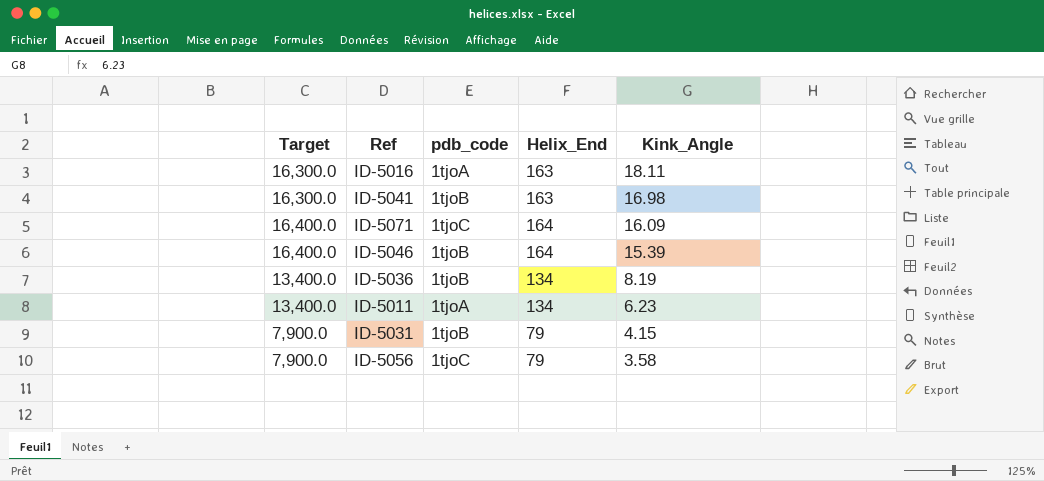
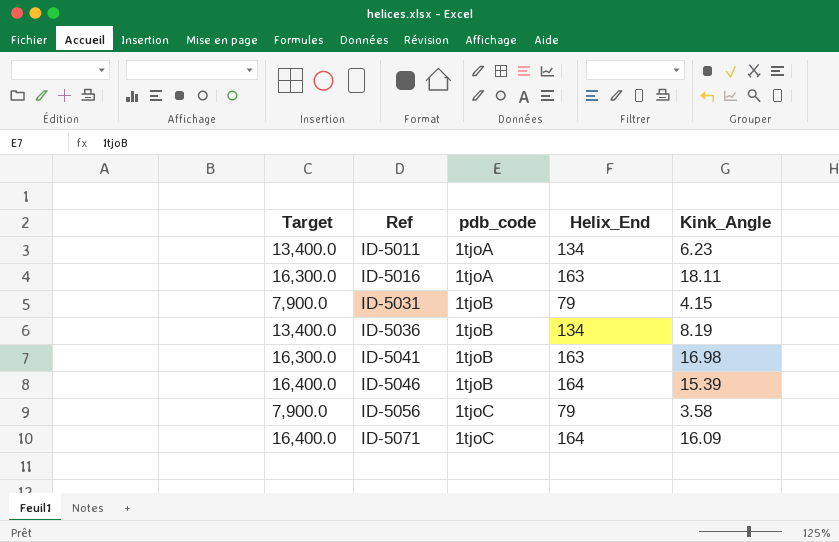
row order: Kink_Angle descending -> Ref ascending

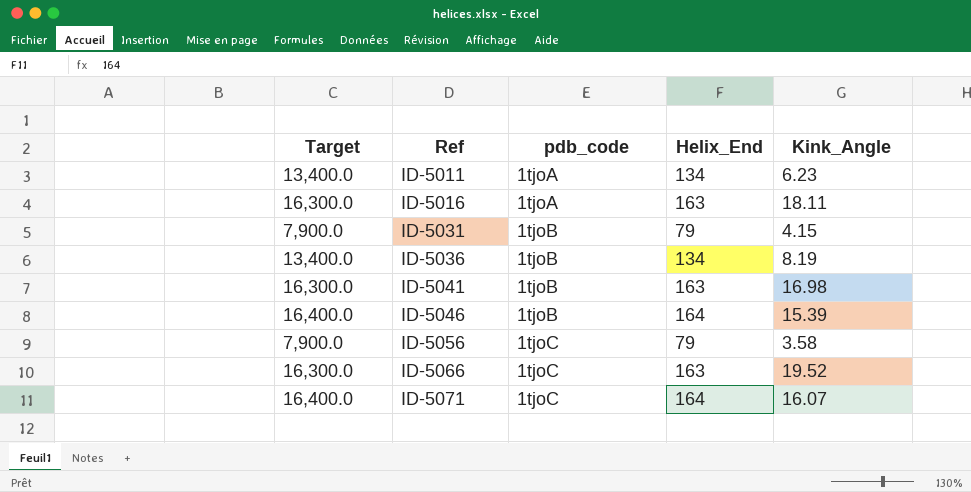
row ID-5066: none -> 16,300.0 | 1tjoC | 163 | 19.52
ID-5071 | Kink_Angle: 16.09 -> 16.07

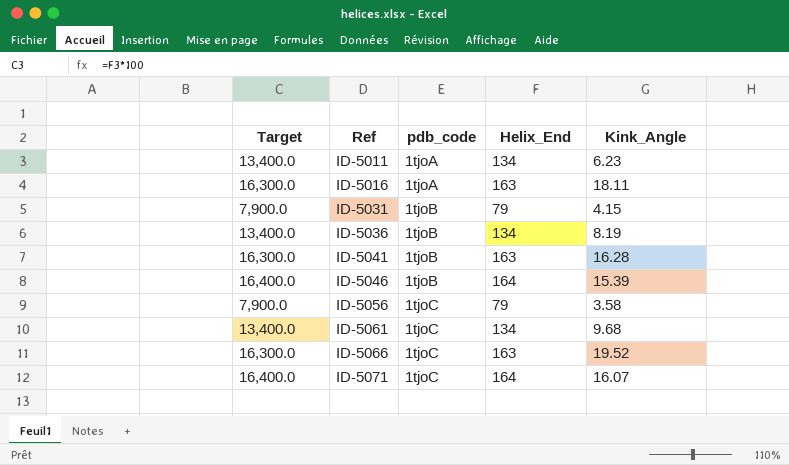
ID-5041 | Kink_Angle: 16.98 -> 16.28
row ID-5061: none -> 13,400.0 | 1tjoC | 134 | 9.68

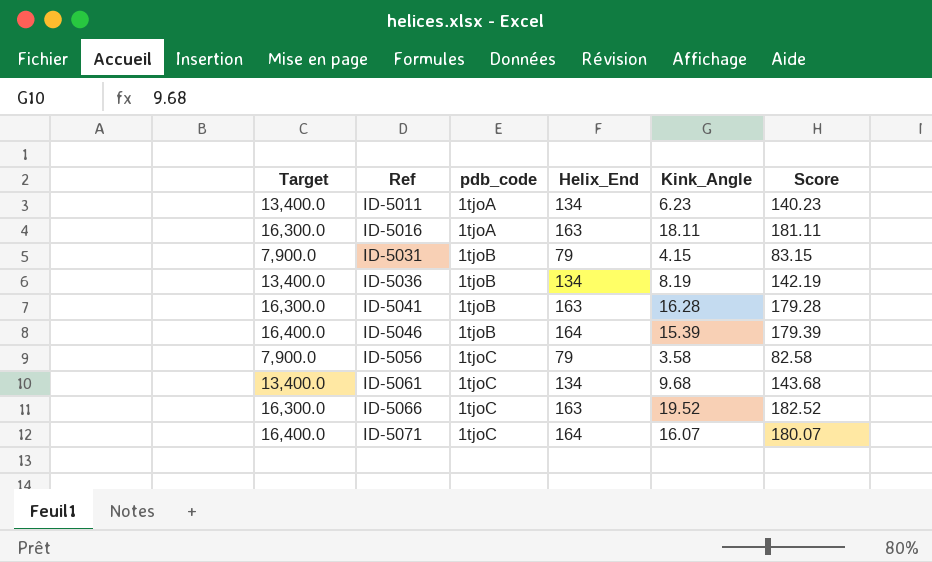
column Score | formula: none -> [Helix_End] + [Kink_Angle]

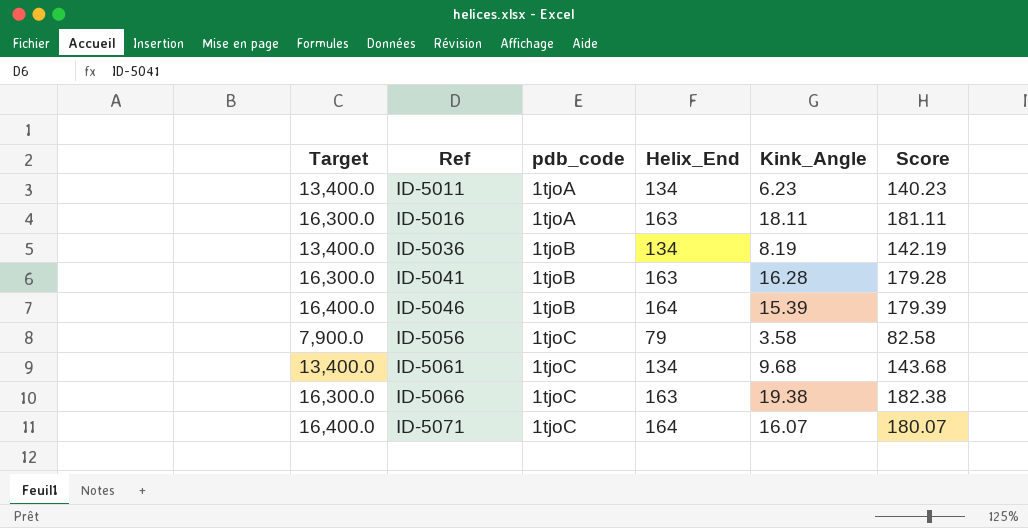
row ID-5031: 7,900.0 | 1tjoB | 79 | 4.15 | 83.15 -> none
ID-5066 | Kink_Angle: 19.52 -> 19.38
ID-5066 | Score: 182.52 -> 182.38

